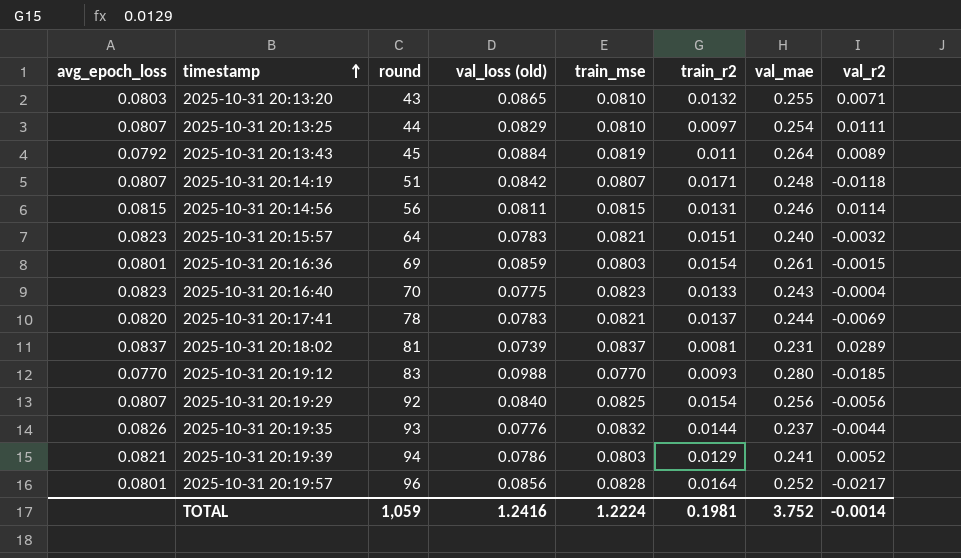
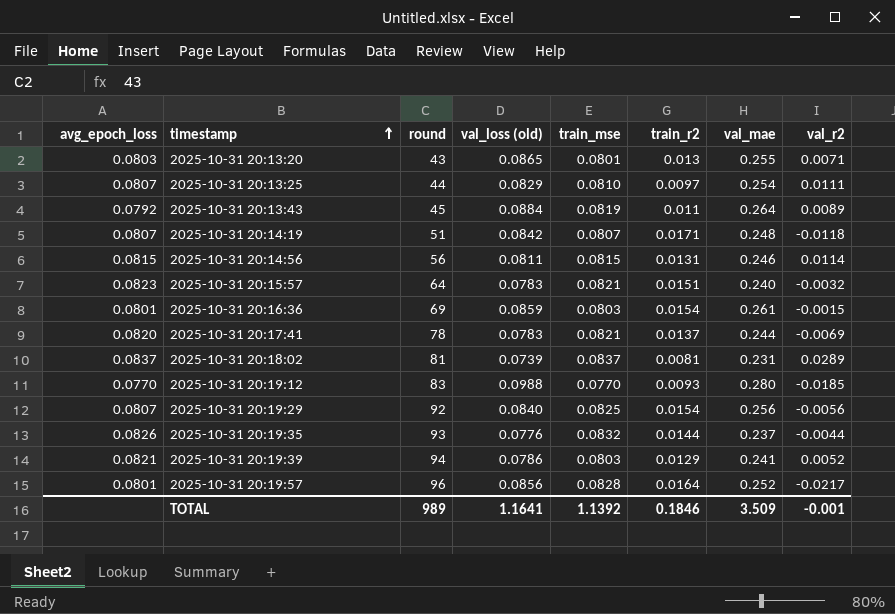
row 2025-10-31 20:16:40: 0.0823 | 70 | 0.0775 | 0.0823 | 0.0133 | 0.243 | -0.0004 -> none
2025-10-31 20:13:20 | train_mse: 0.0810 -> 0.0801
2025-10-31 20:13:20 | train_r2: 0.0132 -> 0.013
TOTAL | round: 1,059 -> 989
TOTAL | val_loss (old): 1.2416 -> 1.1641
TOTAL | train_mse: 1.2224 -> 1.1392
TOTAL | train_r2: 0.1981 -> 0.1846
TOTAL | val_mae: 3.752 -> 3.509
TOTAL | val_r2: -0.0014 -> -0.001

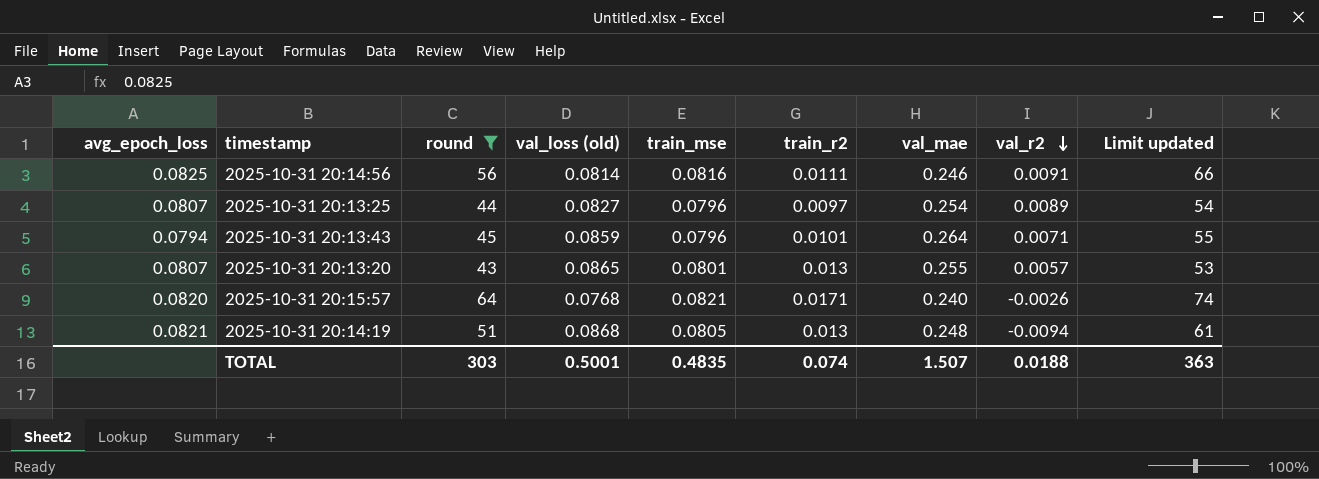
filter: none -> round <= 64
row order: timestamp ascending -> val_r2 descending
column Limit updated | formula: none -> [round] + 10
2025-10-31 20:14:56 | avg_epoch_loss: 0.0815 -> 0.0825
2025-10-31 20:14:56 | val_loss (old): 0.0811 -> 0.0814
2025-10-31 20:14:56 | train_mse: 0.0815 -> 0.0816
2025-10-31 20:14:56 | train_r2: 0.0131 -> 0.0111
2025-10-31 20:14:56 | val_r2: 0.0114 -> 0.0091
2025-10-31 20:13:25 | val_loss (old): 0.0829 -> 0.0827
2025-10-31 20:13:25 | train_mse: 0.0810 -> 0.0796
2025-10-31 20:13:25 | val_r2: 0.0111 -> 0.0089
2025-10-31 20:13:43 | avg_epoch_loss: 0.0792 -> 0.0794
2025-10-31 20:13:43 | val_loss (old): 0.0884 -> 0.0859
2025-10-31 20:13:43 | train_mse: 0.0819 -> 0.0796
2025-10-31 20:13:43 | train_r2: 0.011 -> 0.0101
2025-10-31 20:13:43 | val_r2: 0.0089 -> 0.0071
2025-10-31 20:13:20 | avg_epoch_loss: 0.0803 -> 0.0807
2025-10-31 20:13:20 | val_r2: 0.0071 -> 0.0057
2025-10-31 20:15:57 | avg_epoch_loss: 0.0823 -> 0.0820
2025-10-31 20:15:57 | val_loss (old): 0.0783 -> 0.0768
2025-10-31 20:15:57 | train_r2: 0.0151 -> 0.0171
2025-10-31 20:15:57 | val_r2: -0.0032 -> -0.0026
2025-10-31 20:14:19 | avg_epoch_loss: 0.0807 -> 0.0821
2025-10-31 20:14:19 | val_loss (old): 0.0842 -> 0.0868
2025-10-31 20:14:19 | train_mse: 0.0807 -> 0.0805
2025-10-31 20:14:19 | train_r2: 0.0171 -> 0.013
2025-10-31 20:14:19 | val_r2: -0.0118 -> -0.0094
TOTAL | round: 989 -> 303
TOTAL | val_loss (old): 1.1641 -> 0.5001
TOTAL | train_mse: 1.1392 -> 0.4835
TOTAL | train_r2: 0.1846 -> 0.074
TOTAL | val_mae: 3.509 -> 1.507
TOTAL | val_r2: -0.001 -> 0.0188

